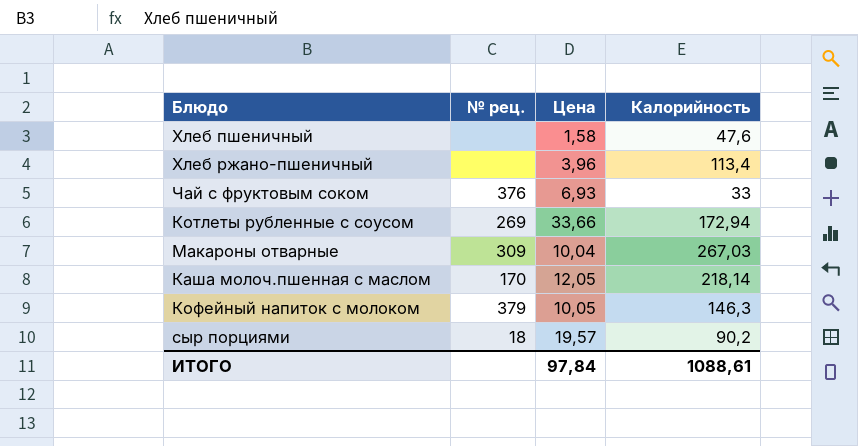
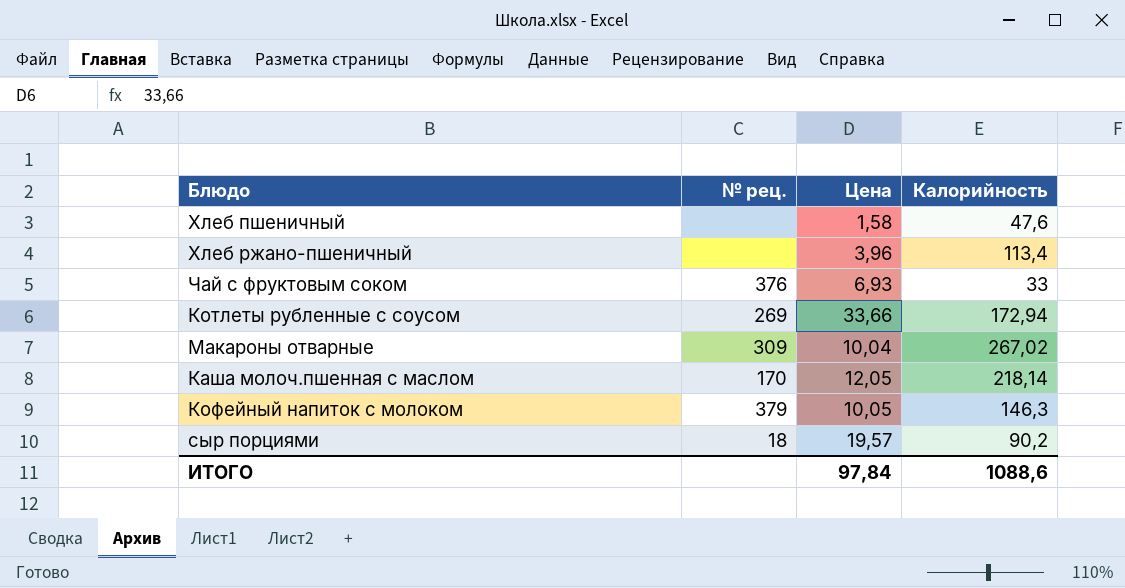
Макароны отварные | Калорийность: 267,03 -> 267,02
ИТОГО | Калорийность: 1088,61 -> 1088,6

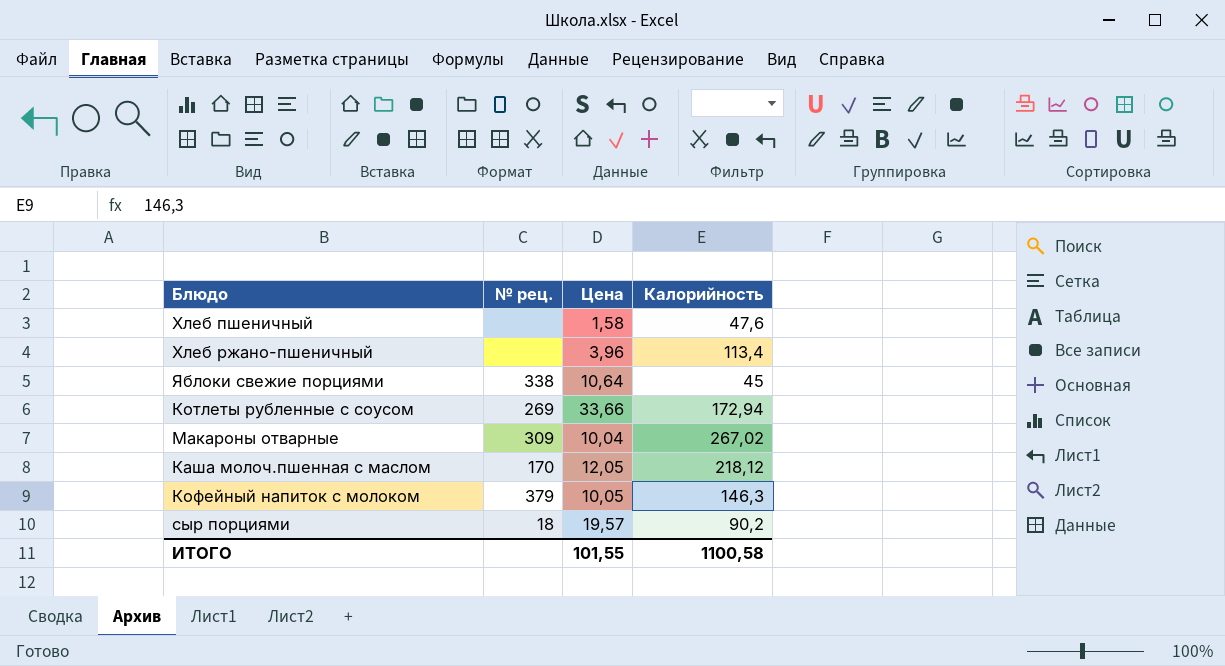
row Чай с фруктовым соком: 376 | 6,93 | 33 -> none
row Яблоки свежие порциями: none -> 338 | 10,64 | 45
Каша молоч.пшенная с маслом | Калорийность: 218,14 -> 218,12
ИТОГО | Цена: 97,84 -> 101,55
ИТОГО | Калорийность: 1088,6 -> 1100,58

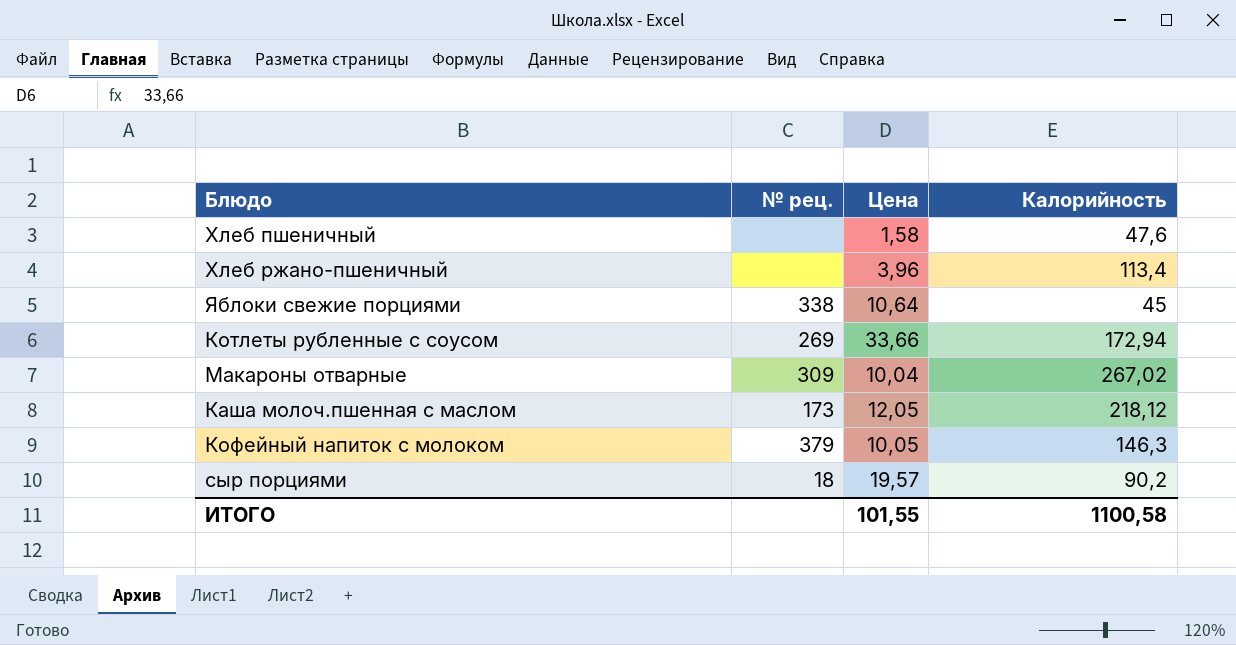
Каша молоч.пшенная с маслом | № рец.: 170 -> 173

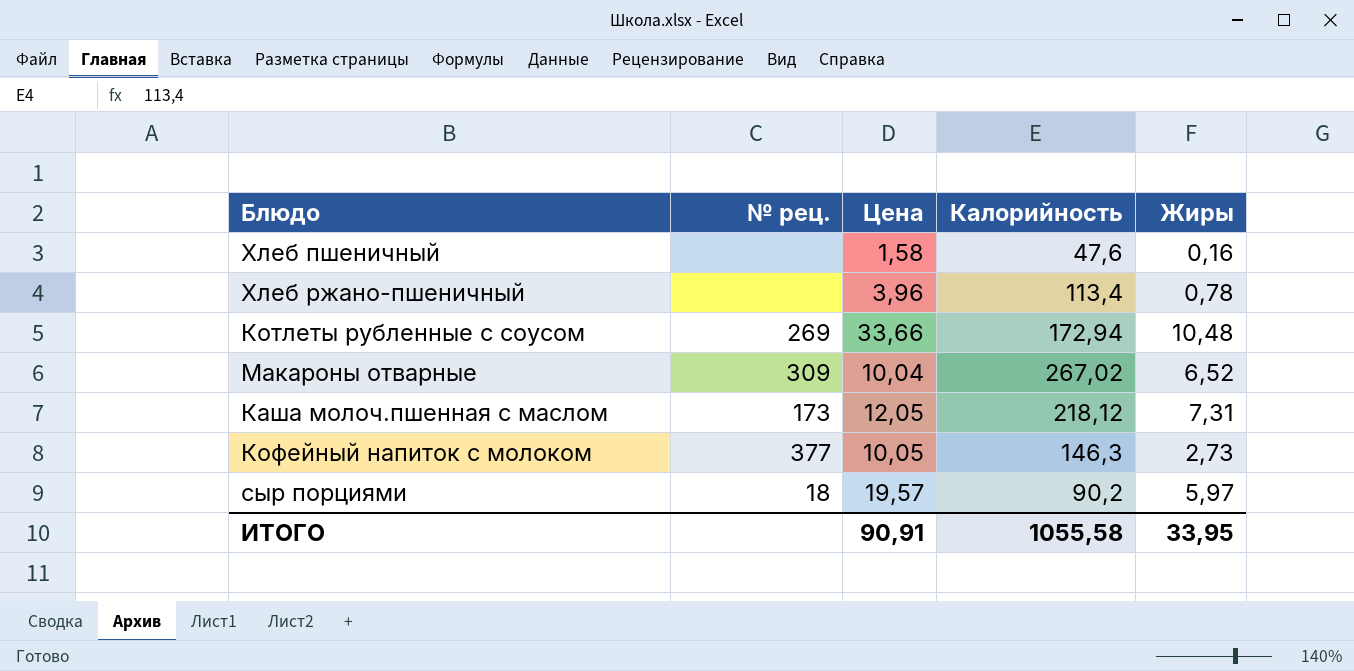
column Жиры | position: none -> 5
row Яблоки свежие порциями: 338 | 10,64 | 45 -> none
Кофейный напиток с молоком | № рец.: 379 -> 377
ИТОГО | Цена: 101,55 -> 90,91
ИТОГО | Калорийность: 1100,58 -> 1055,58

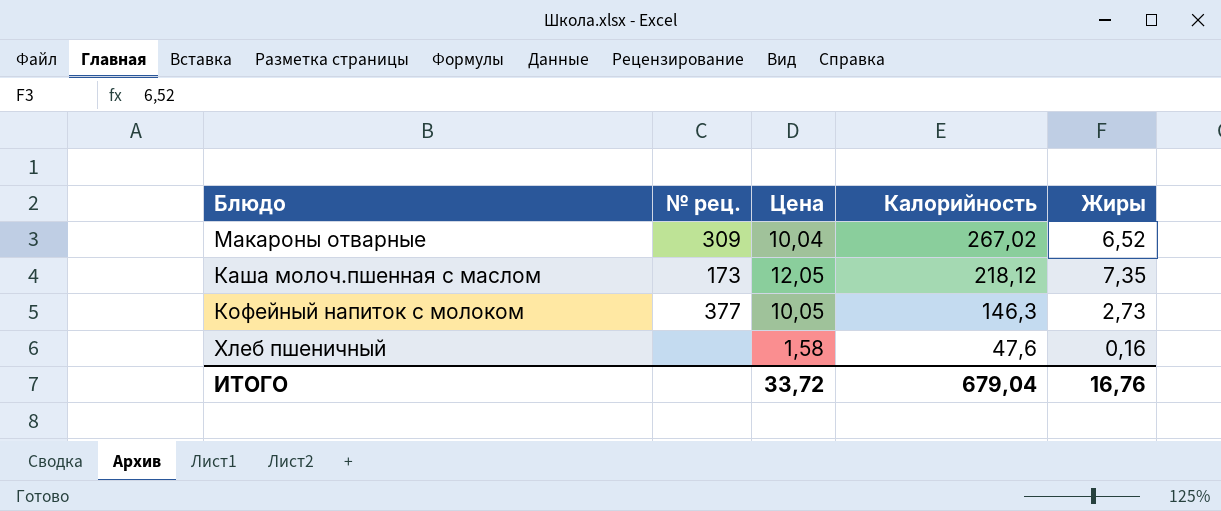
row order: none -> Калорийность descending
row Хлеб ржано-пшеничный: none | 3,96 | 113,4 | 0,78 -> none
row Котлеты рубленные с соусом: 269 | 33,66 | 172,94 | 10,48 -> none
row сыр порциями: 18 | 19,57 | 90,2 | 5,97 -> none
Каша молоч.пшенная с маслом | Жиры: 7,31 -> 7,35
ИТОГО | Цена: 90,91 -> 33,72
ИТОГО | Калорийность: 1055,58 -> 679,04
ИТОГО | Жиры: 33,95 -> 16,76

